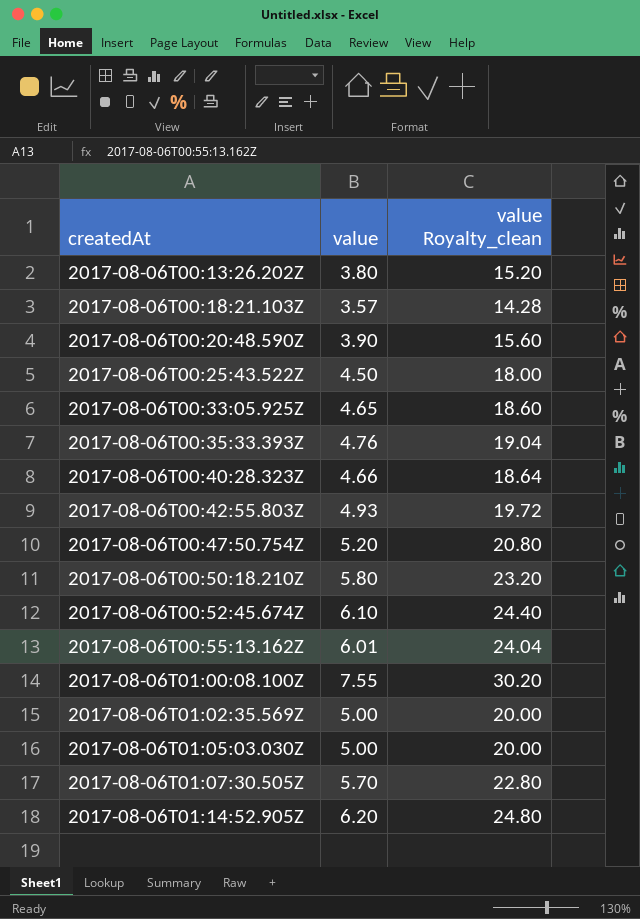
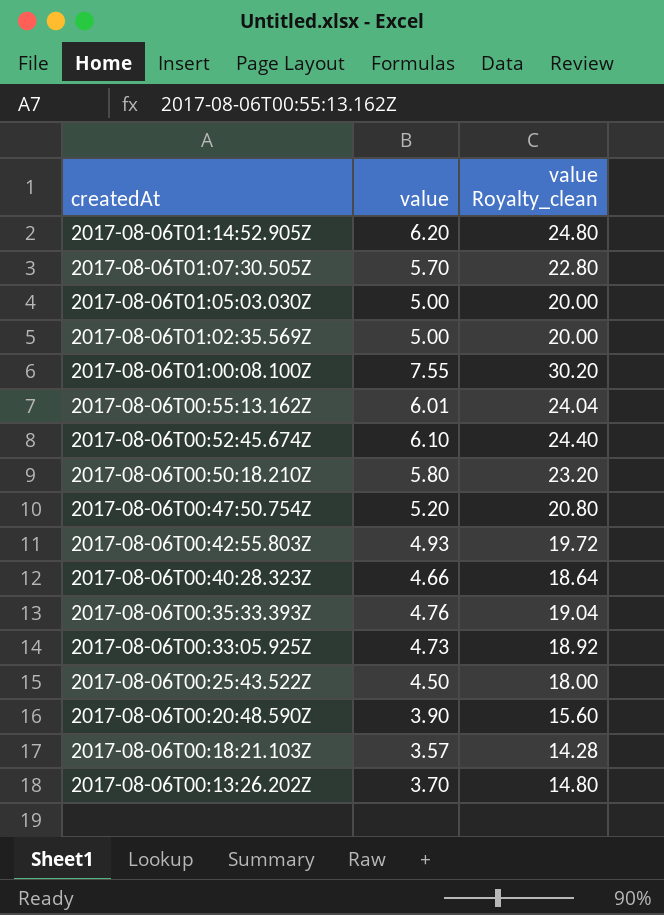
row order: createdAt ascending -> createdAt descending
2017-08-06T00:33:05.925Z | value: 4.65 -> 4.73
2017-08-06T00:33:05.925Z | value Royalty_clean: 18.60 -> 18.92
2017-08-06T00:13:26.202Z | value: 3.80 -> 3.70
2017-08-06T00:13:26.202Z | value Royalty_clean: 15.20 -> 14.80

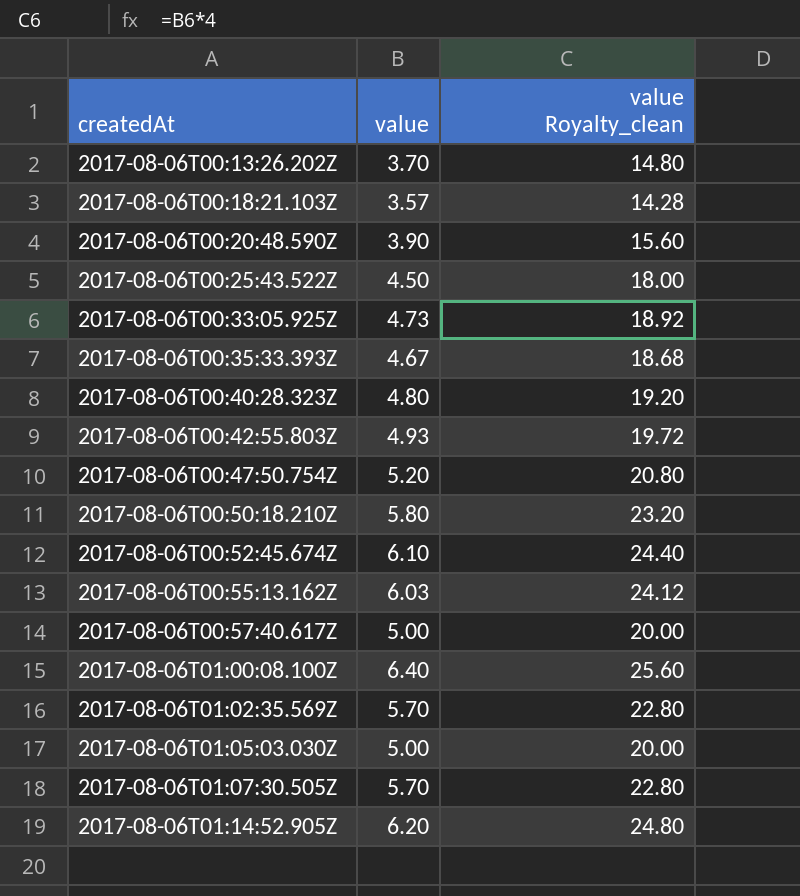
row order: createdAt descending -> createdAt ascending
2017-08-06T00:35:33.393Z | value: 4.76 -> 4.67
2017-08-06T00:35:33.393Z | value Royalty_clean: 19.04 -> 18.68
2017-08-06T00:40:28.323Z | value: 4.66 -> 4.80
2017-08-06T00:40:28.323Z | value Royalty_clean: 18.64 -> 19.20
2017-08-06T00:55:13.162Z | value: 6.01 -> 6.03
2017-08-06T00:55:13.162Z | value Royalty_clean: 24.04 -> 24.12
row 2017-08-06T00:57:40.617Z: none -> 5.00 | 20.00
2017-08-06T01:00:08.100Z | value: 7.55 -> 6.40
2017-08-06T01:00:08.100Z | value Royalty_clean: 30.20 -> 25.60
2017-08-06T01:02:35.569Z | value: 5.00 -> 5.70
2017-08-06T01:02:35.569Z | value Royalty_clean: 20.00 -> 22.80

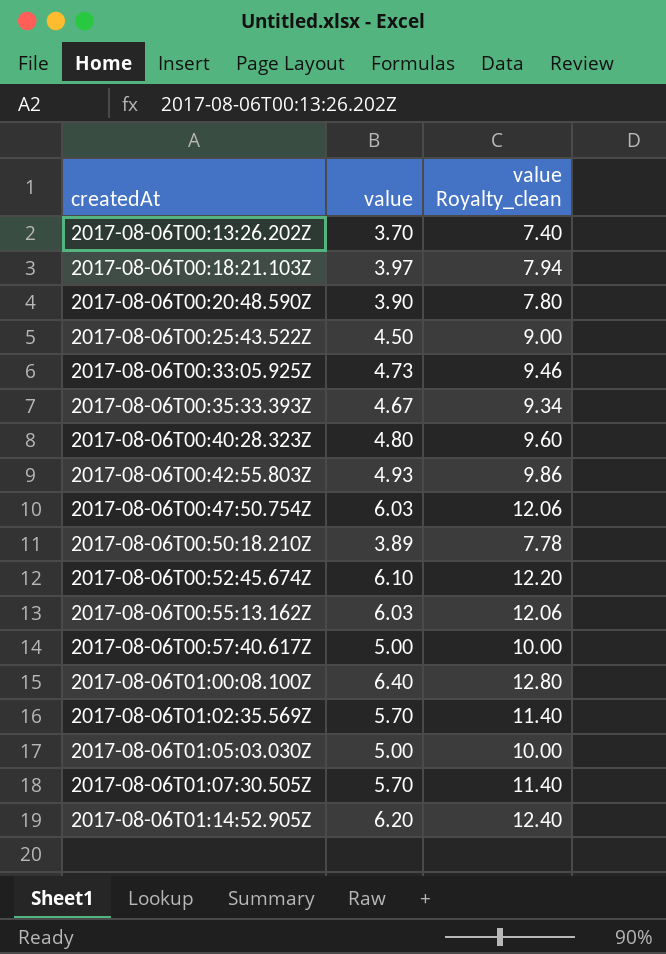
column value Royalty_clean | formula: [value] * 4 -> [value] * 2
2017-08-06T00:18:21.103Z | value: 3.57 -> 3.97
2017-08-06T00:47:50.754Z | value: 5.20 -> 6.03
2017-08-06T00:50:18.210Z | value: 5.80 -> 3.89

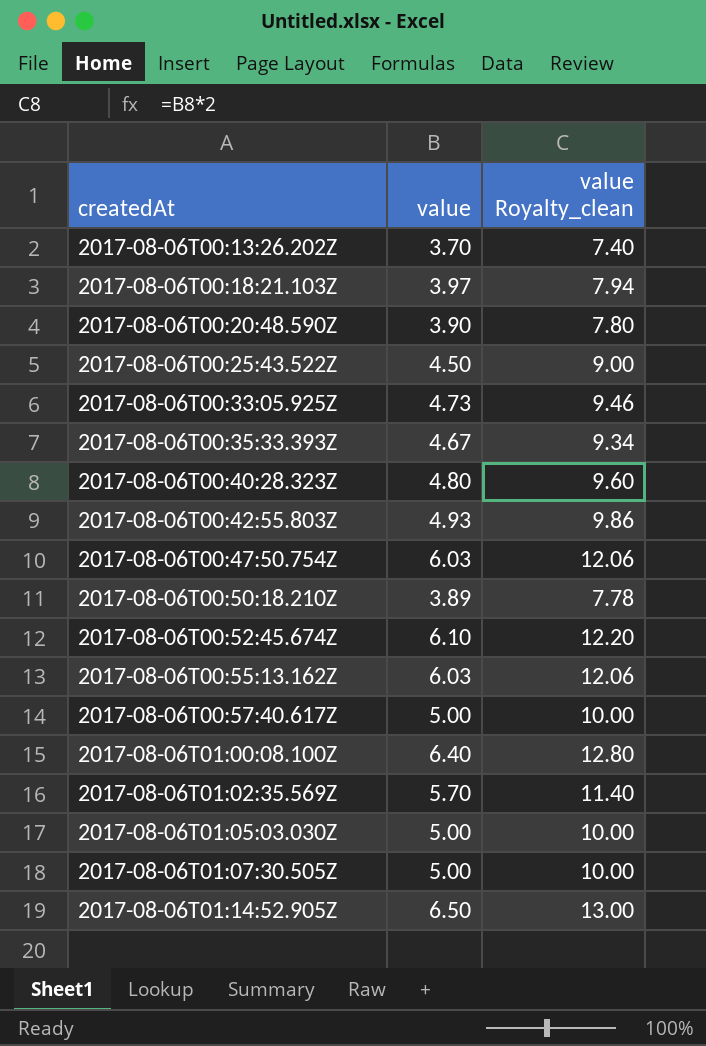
2017-08-06T01:07:30.505Z | value: 5.70 -> 5.00
2017-08-06T01:07:30.505Z | value Royalty_clean: 11.40 -> 10.00
2017-08-06T01:14:52.905Z | value: 6.20 -> 6.50
2017-08-06T01:14:52.905Z | value Royalty_clean: 12.40 -> 13.00

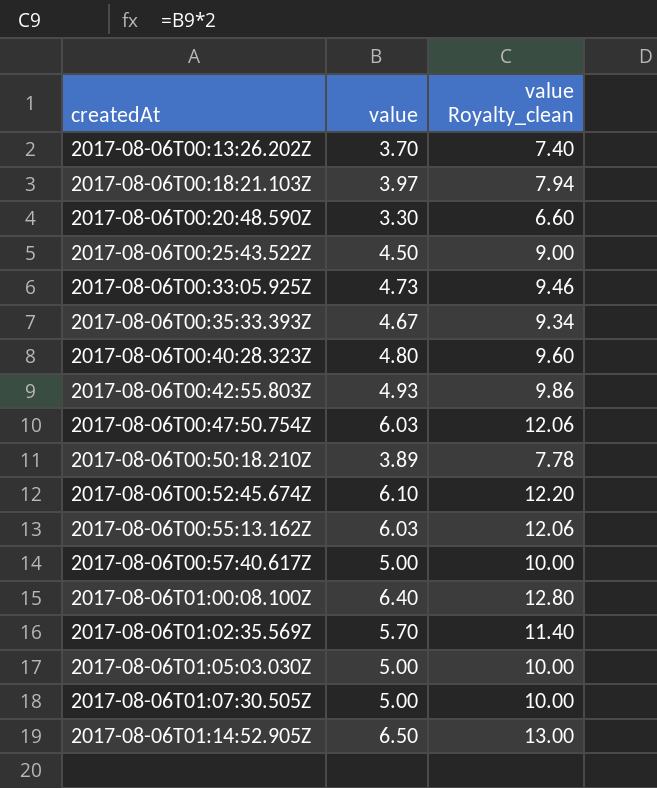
2017-08-06T00:20:48.590Z | value: 3.90 -> 3.30
2017-08-06T00:20:48.590Z | value Royalty_clean: 7.80 -> 6.60

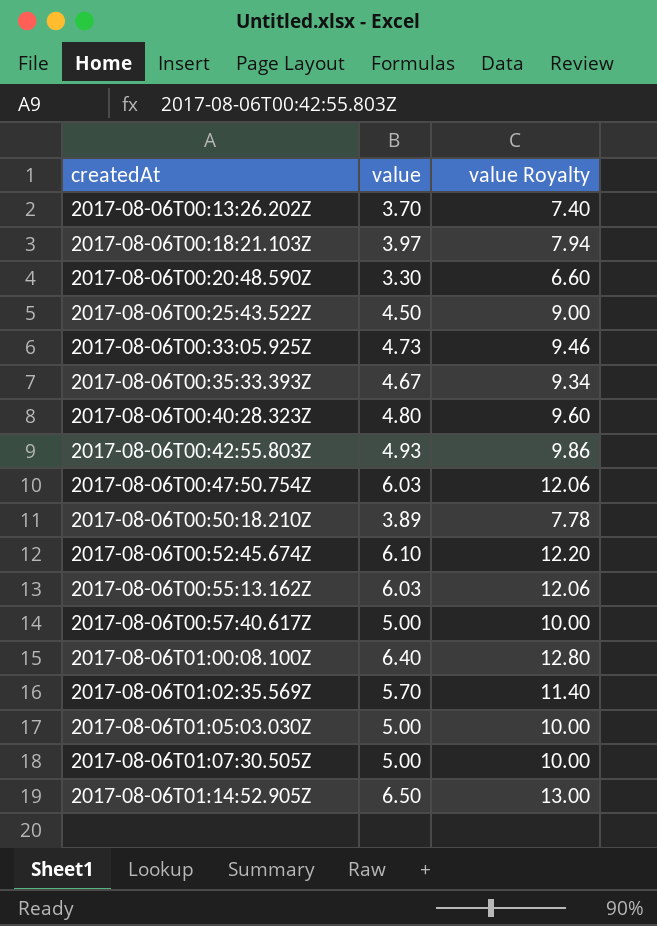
column name: value Royalty_clean -> value Royalty

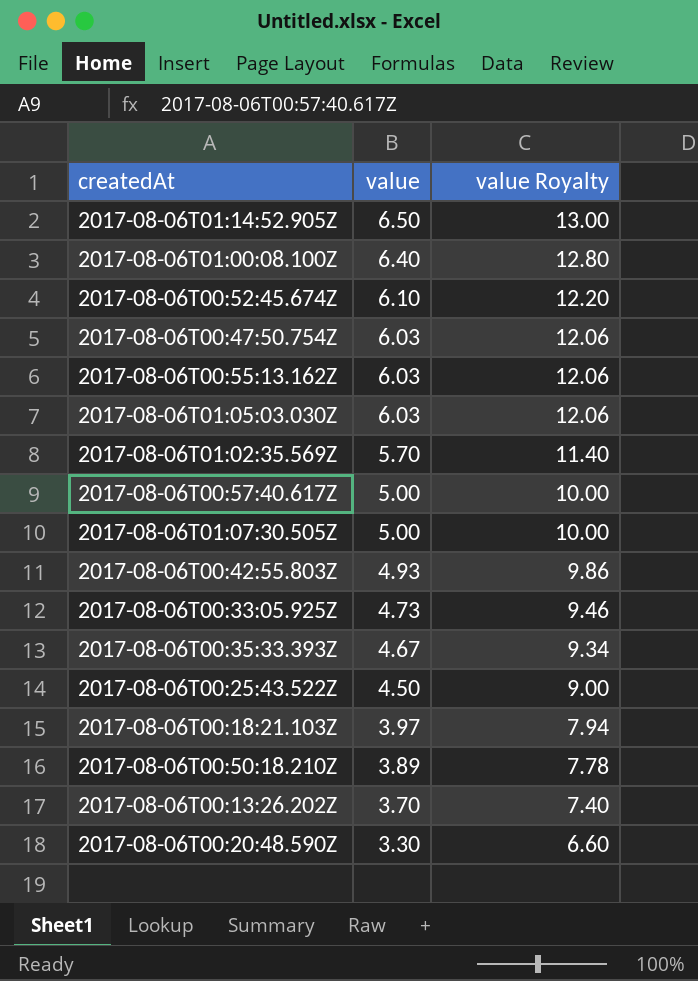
row order: createdAt ascending -> value descending
row 2017-08-06T00:40:28.323Z: 4.80 | 9.60 -> none
2017-08-06T01:05:03.030Z | value: 5.00 -> 6.03
2017-08-06T01:05:03.030Z | value Royalty: 10.00 -> 12.06

